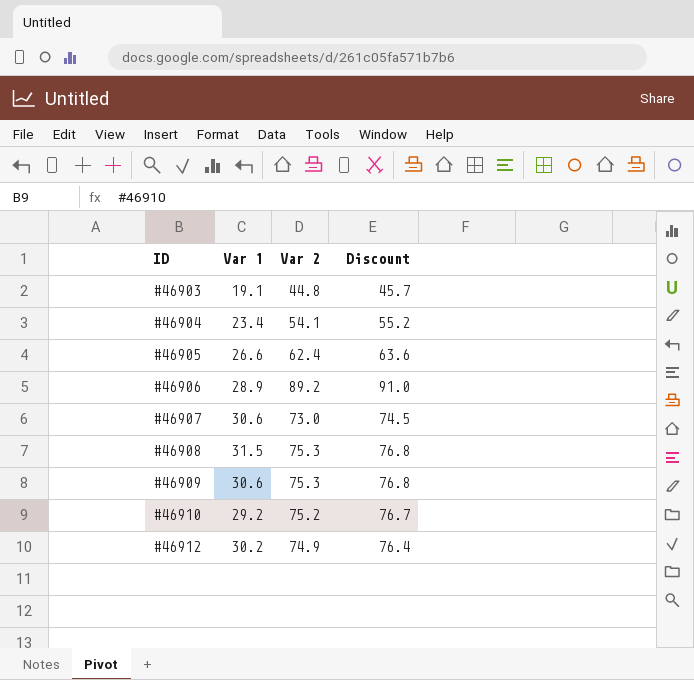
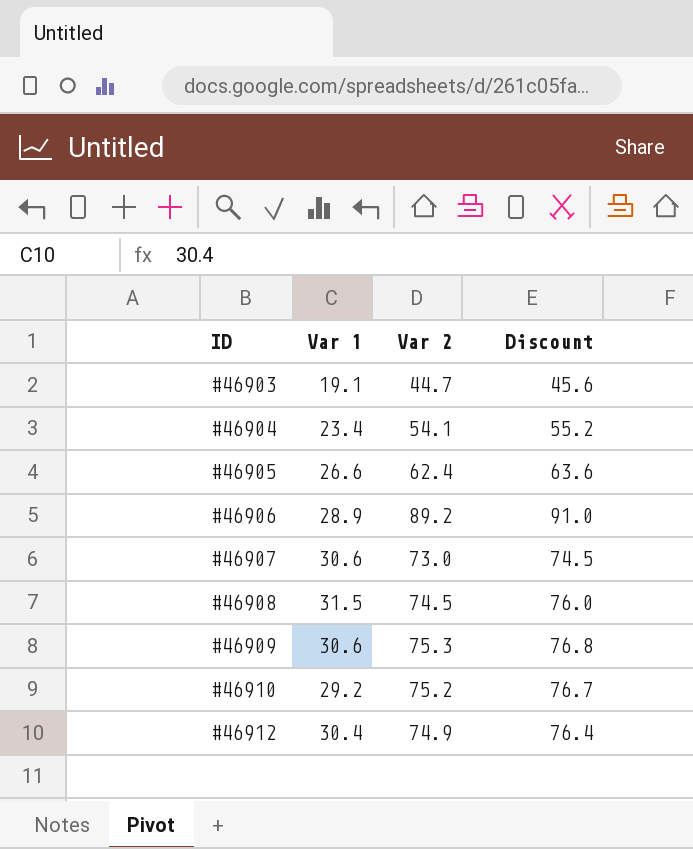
#46903 | Var 2: 44.8 -> 44.7
#46903 | Discount: 45.7 -> 45.6
#46908 | Var 2: 75.3 -> 74.5
#46908 | Discount: 76.8 -> 76.0
#46912 | Var 1: 30.2 -> 30.4

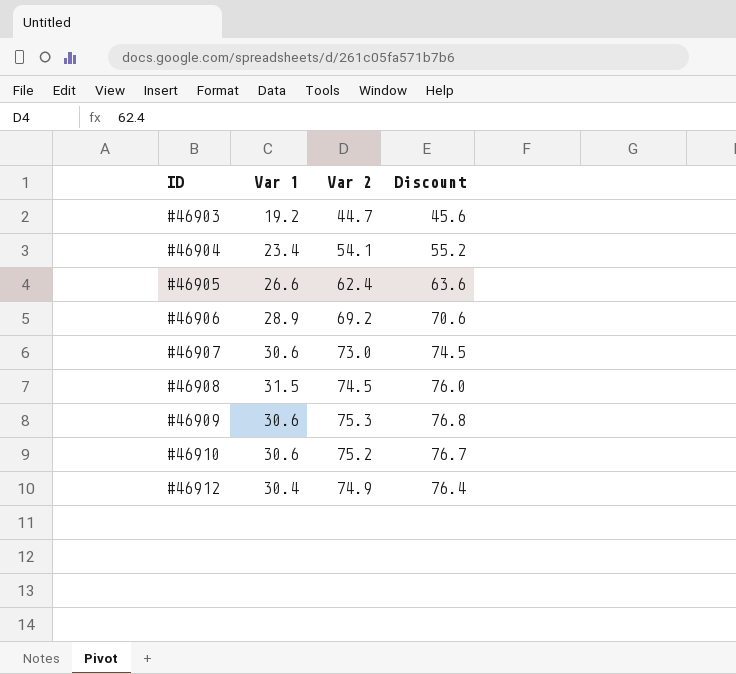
#46903 | Var 1: 19.1 -> 19.2
#46906 | Var 2: 89.2 -> 69.2
#46906 | Discount: 91.0 -> 70.6
#46910 | Var 1: 29.2 -> 30.6

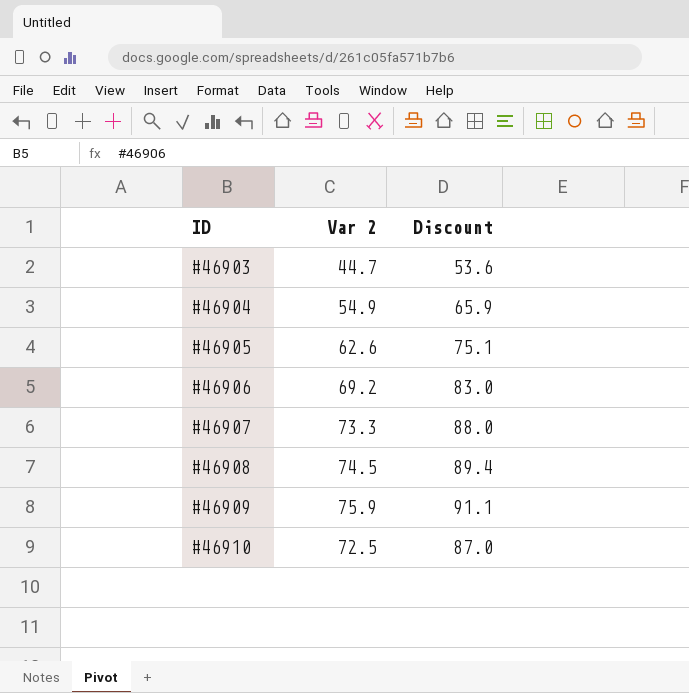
column Var 1 | position: 2 -> none
column Discount | formula: [Var 2] * 1.02 -> [Var 2] * 1.2
row #46912: 30.4 | 74.9 | 76.4 -> none
#46904 | Var 2: 54.1 -> 54.9
#46905 | Var 2: 62.4 -> 62.6
#46907 | Var 2: 73.0 -> 73.3
#46909 | Var 2: 75.3 -> 75.9
#46910 | Var 2: 75.2 -> 72.5

